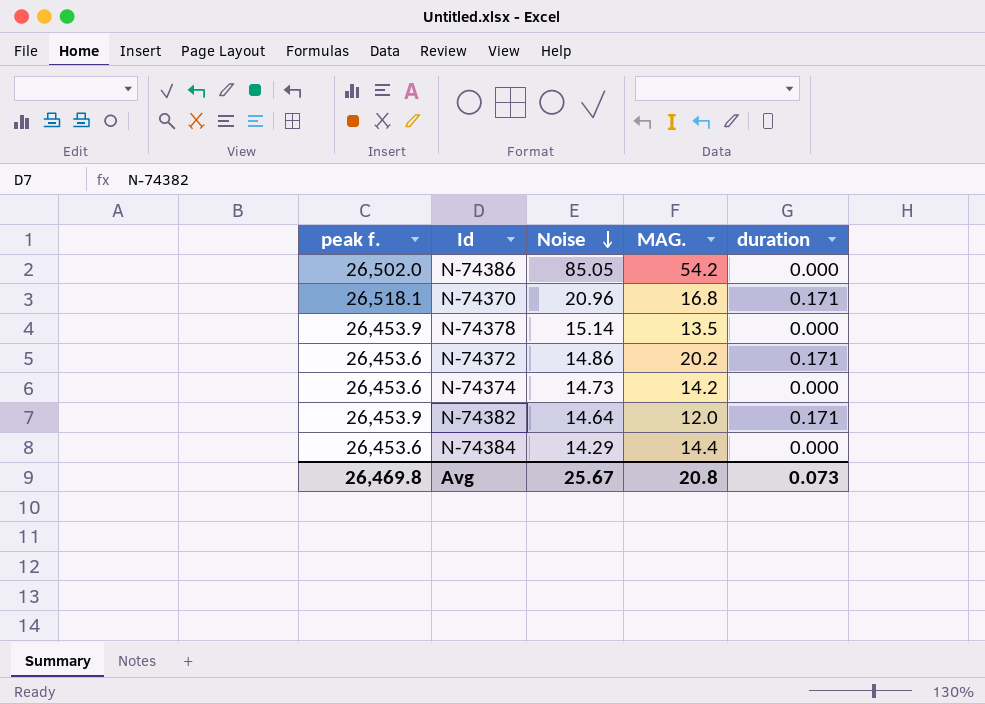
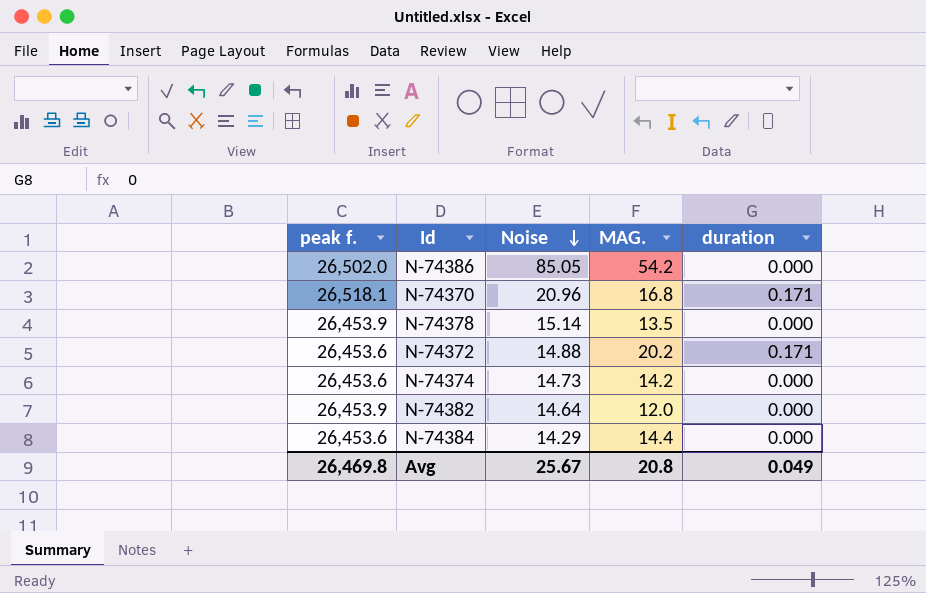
N-74372 | Noise: 14.86 -> 14.88
N-74382 | duration: 0.171 -> 0.000
Avg | duration: 0.073 -> 0.049

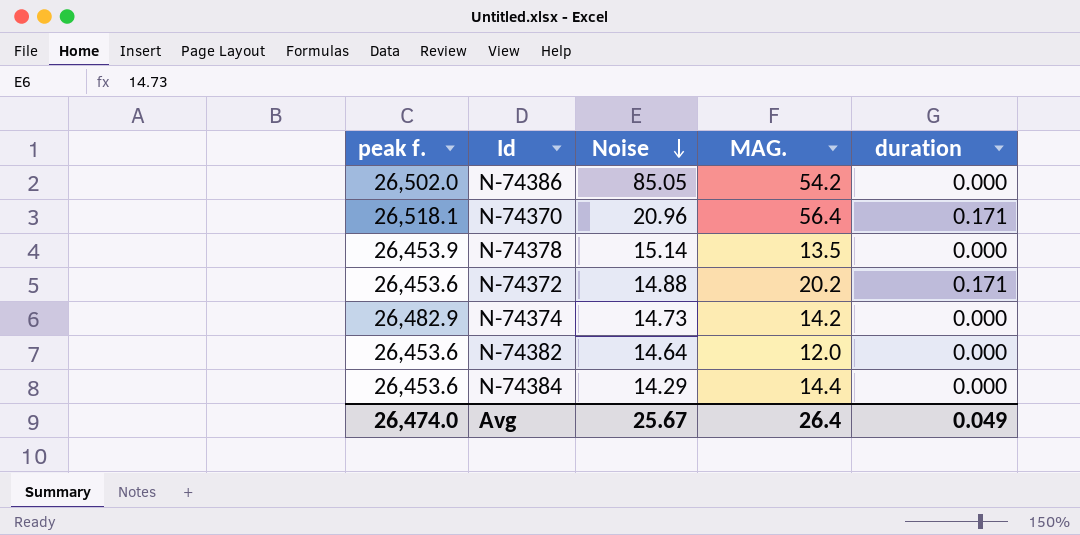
N-74370 | MAG.: 16.8 -> 56.4
N-74374 | peak f.: 26,453.6 -> 26,482.9
N-74382 | peak f.: 26,453.9 -> 26,453.6
Avg | peak f.: 26,469.8 -> 26,474.0
Avg | MAG.: 20.8 -> 26.4

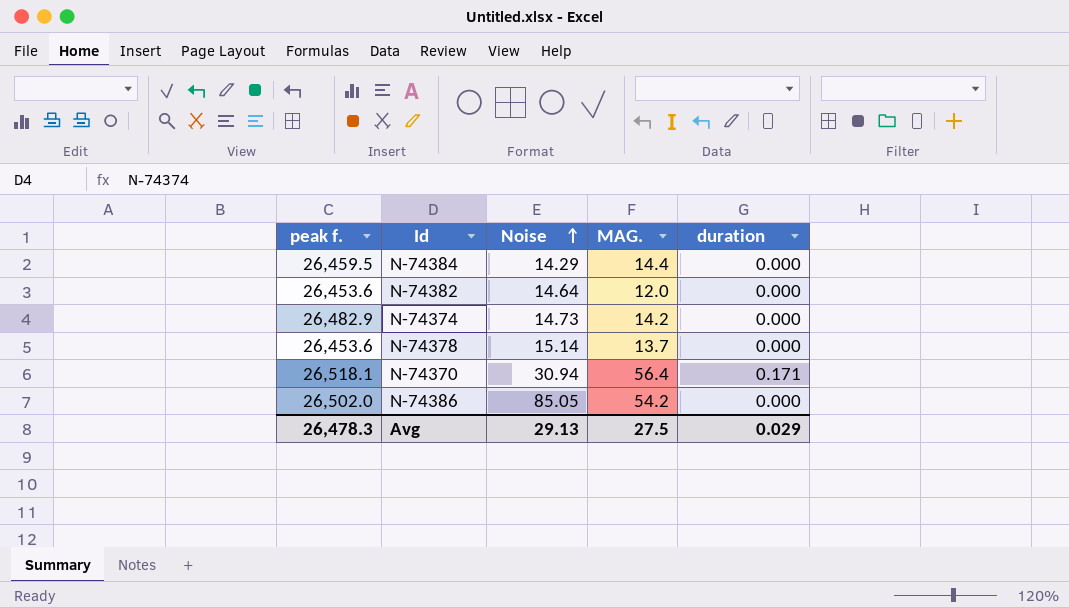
row order: Noise descending -> Noise ascending
row N-74372: 26,453.6 | 14.88 | 20.2 | 0.171 -> none
N-74384 | peak f.: 26,453.6 -> 26,459.5
N-74378 | peak f.: 26,453.9 -> 26,453.6
N-74378 | MAG.: 13.5 -> 13.7
N-74370 | Noise: 20.96 -> 30.94
Avg | peak f.: 26,474.0 -> 26,478.3
Avg | Noise: 25.67 -> 29.13
Avg | MAG.: 26.4 -> 27.5
Avg | duration: 0.049 -> 0.029

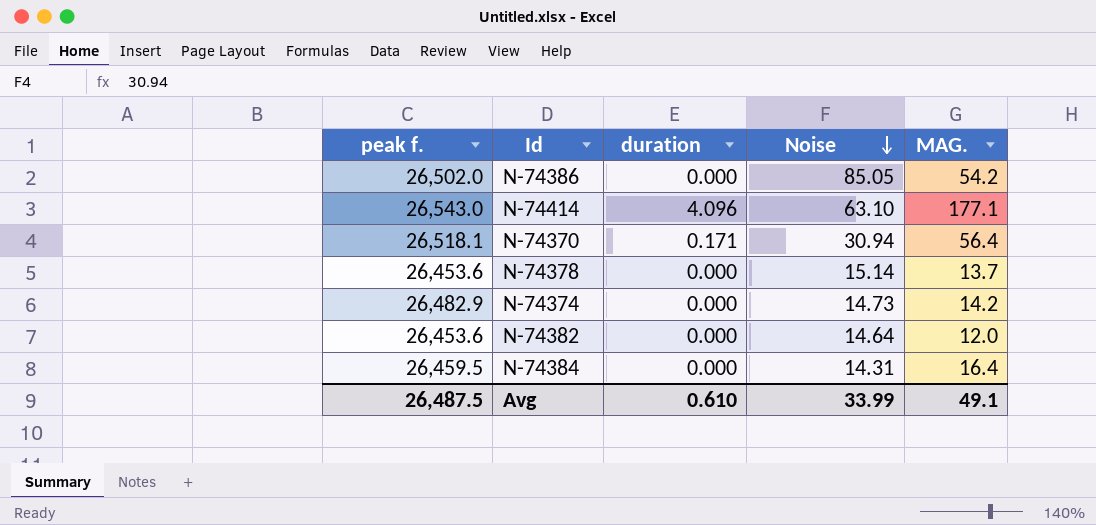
row order: Noise ascending -> Noise descending
column duration | position: 5 -> 3
row N-74414: none -> 26,543.0 | 4.096 | 63.10 | 177.1
N-74384 | Noise: 14.29 -> 14.31
N-74384 | MAG.: 14.4 -> 16.4
Avg | peak f.: 26,478.3 -> 26,487.5
Avg | duration: 0.029 -> 0.610
Avg | Noise: 29.13 -> 33.99
Avg | MAG.: 27.5 -> 49.1

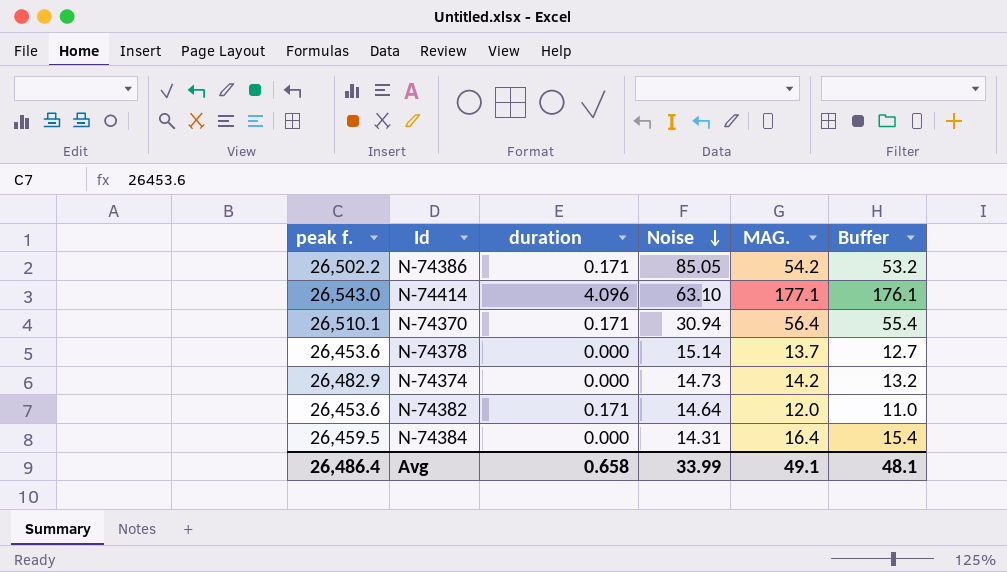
column Buffer | formula: none -> [MAG.] - 1
N-74386 | peak f.: 26,502.0 -> 26,502.2
N-74386 | duration: 0.000 -> 0.171
N-74370 | peak f.: 26,518.1 -> 26,510.1
N-74382 | duration: 0.000 -> 0.171
Avg | peak f.: 26,487.5 -> 26,486.4
Avg | duration: 0.610 -> 0.658

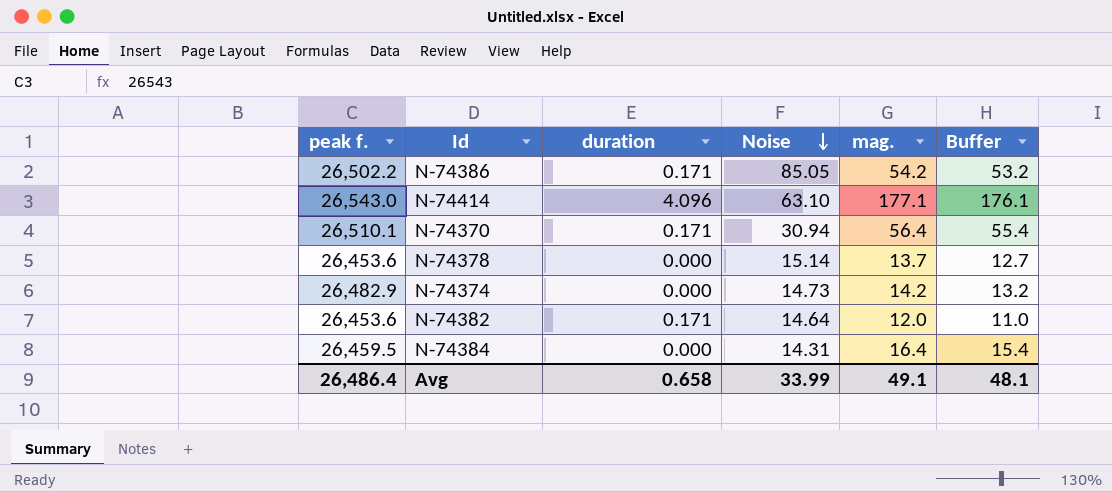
column name: MAG. -> mag.

